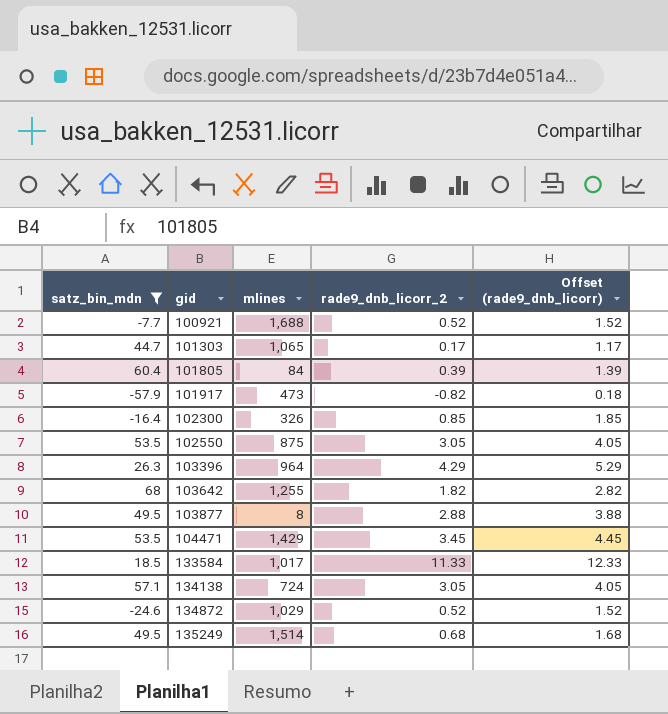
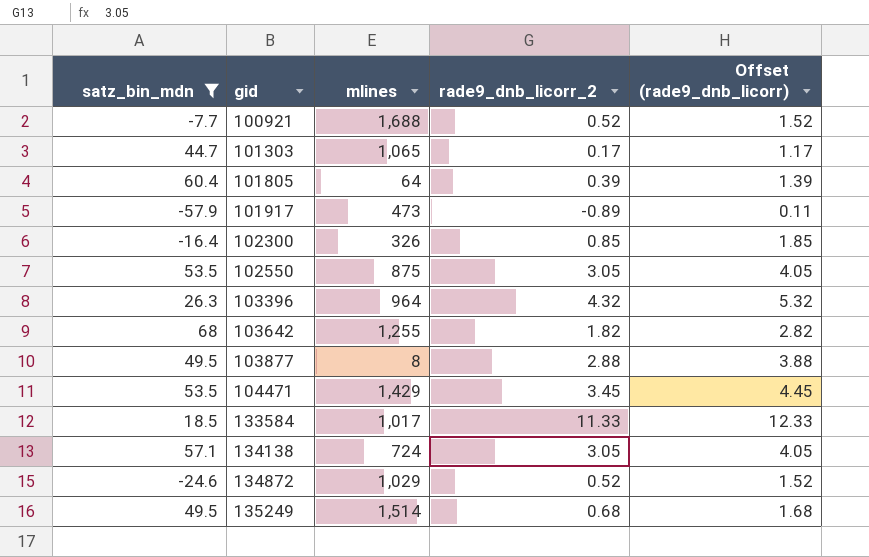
101805 | mlines: 84 -> 64
101917 | rade9_dnb_licorr_2: -0.82 -> -0.89
101917 | Offset (rade9_dnb_licorr): 0.18 -> 0.11
103396 | rade9_dnb_licorr_2: 4.29 -> 4.32
103396 | Offset (rade9_dnb_licorr): 5.29 -> 5.32

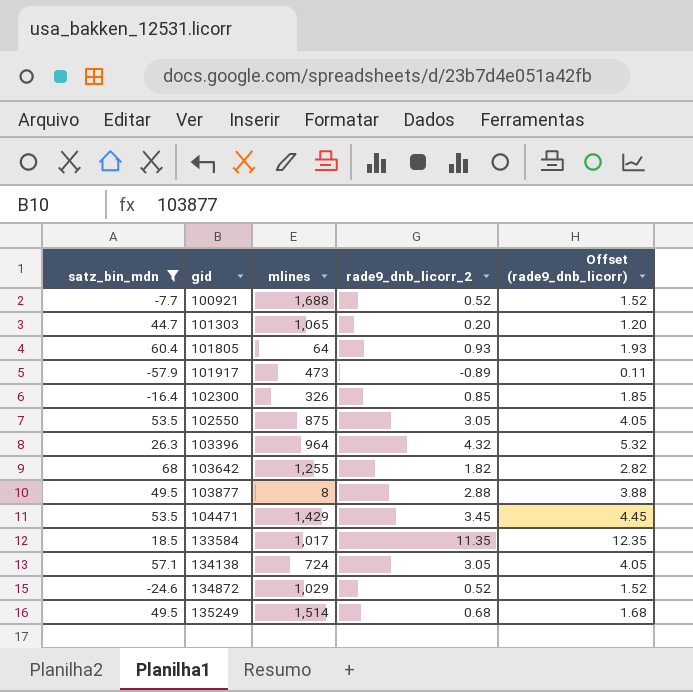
101303 | rade9_dnb_licorr_2: 0.17 -> 0.20
101303 | Offset (rade9_dnb_licorr): 1.17 -> 1.20
101805 | rade9_dnb_licorr_2: 0.39 -> 0.93
101805 | Offset (rade9_dnb_licorr): 1.39 -> 1.93
133584 | rade9_dnb_licorr_2: 11.33 -> 11.35
133584 | Offset (rade9_dnb_licorr): 12.33 -> 12.35

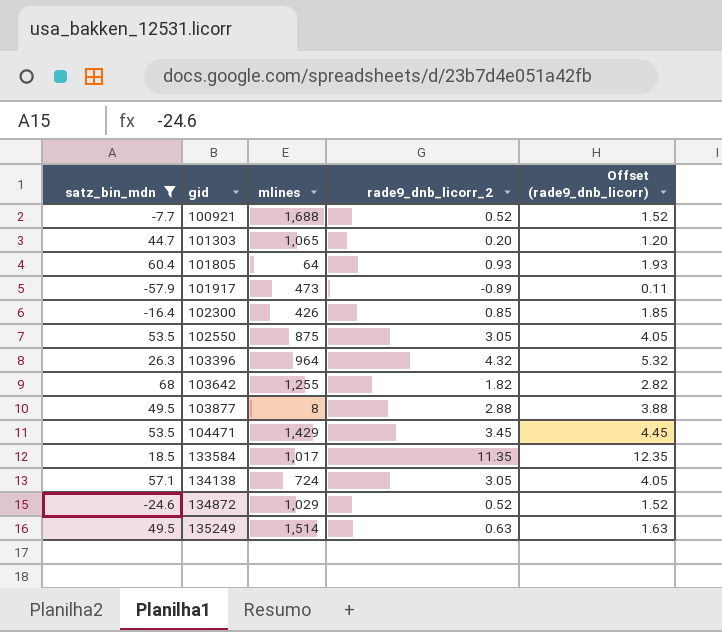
102300 | mlines: 326 -> 426
135249 | rade9_dnb_licorr_2: 0.68 -> 0.63
135249 | Offset (rade9_dnb_licorr): 1.68 -> 1.63

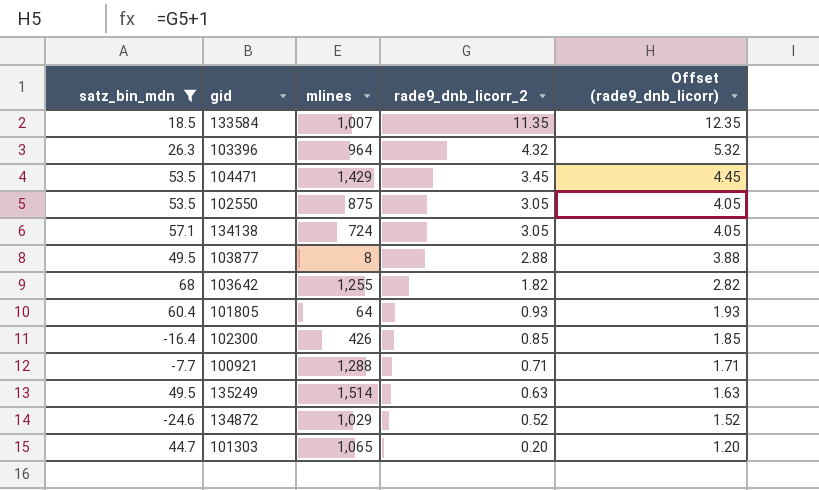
row order: gid ascending -> rade9_dnb_licorr_2 descending
row 101917: -57.9 | 473 | -0.89 | 0.11 -> none
133584 | mlines: 1,017 -> 1,007
100921 | mlines: 1,688 -> 1,288
100921 | rade9_dnb_licorr_2: 0.52 -> 0.71
100921 | Offset (rade9_dnb_licorr): 1.52 -> 1.71

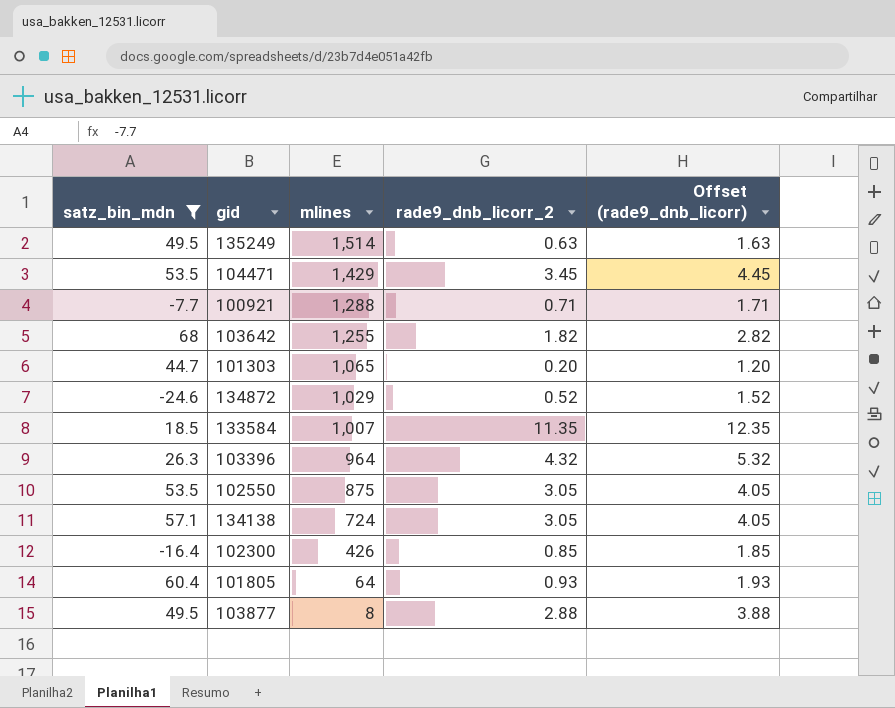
row order: rade9_dnb_licorr_2 descending -> mlines descending

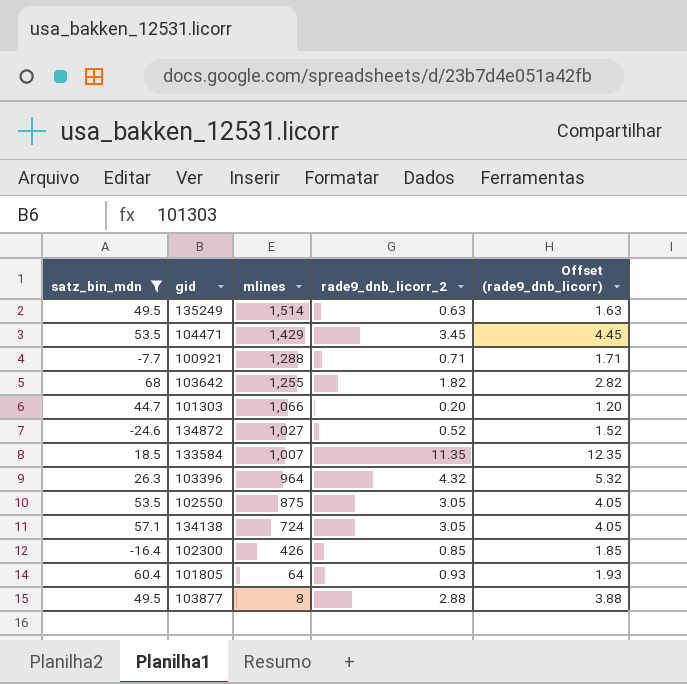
101303 | mlines: 1,065 -> 1,066
134872 | mlines: 1,029 -> 1,027

